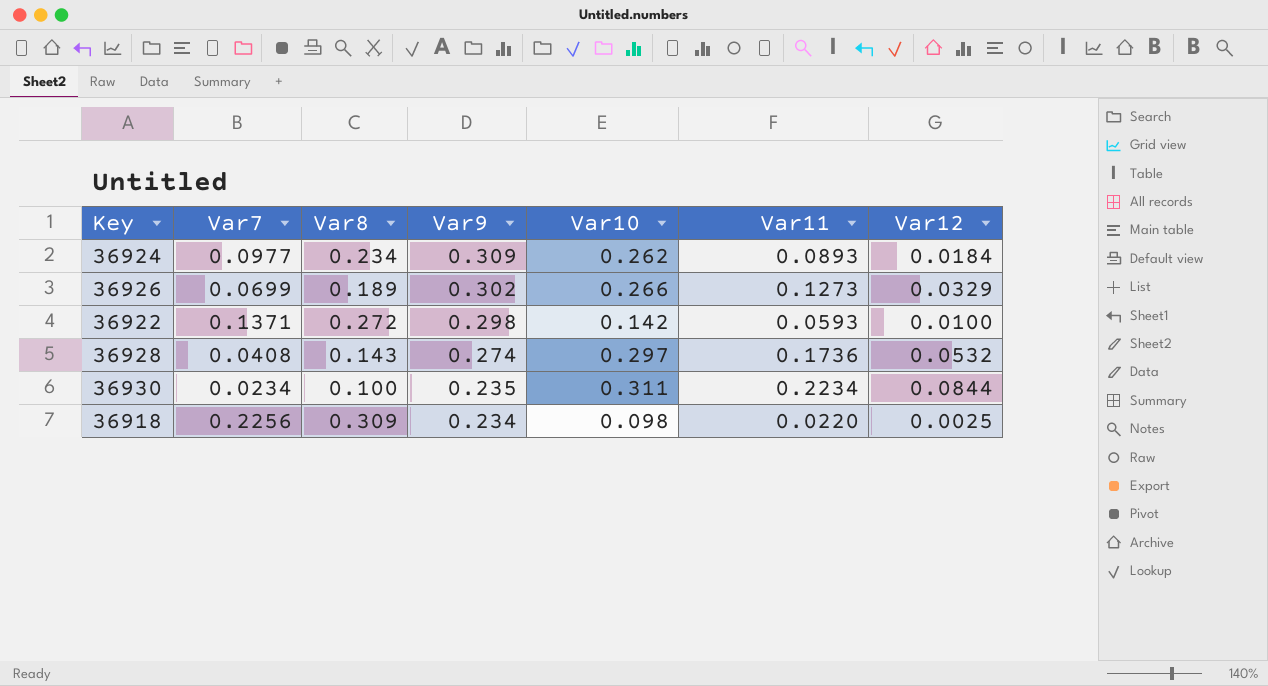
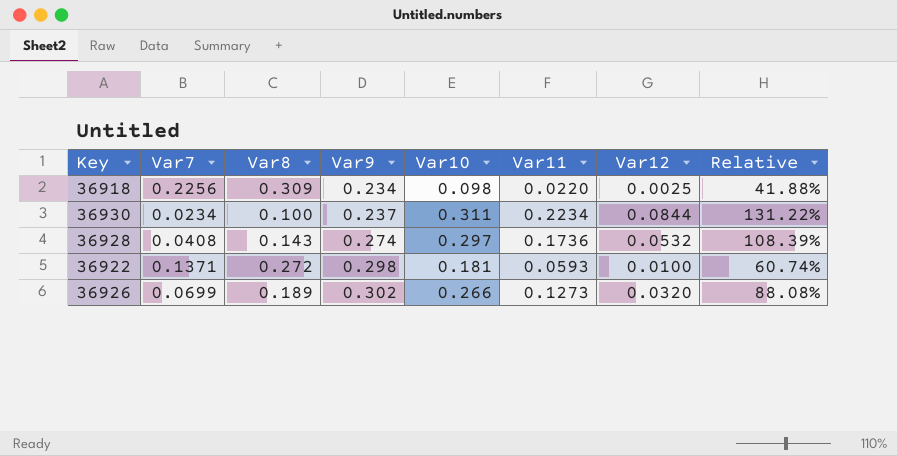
row order: Var9 descending -> Var9 ascending
column Relative | formula: none -> [Var10] / [Var9]
row 36924: 0.0977 | 0.234 | 0.309 | 0.262 | 0.0893 | 0.0184 -> none
36930 | Var9: 0.235 -> 0.237
36922 | Var10: 0.142 -> 0.181
36926 | Var12: 0.0329 -> 0.0320

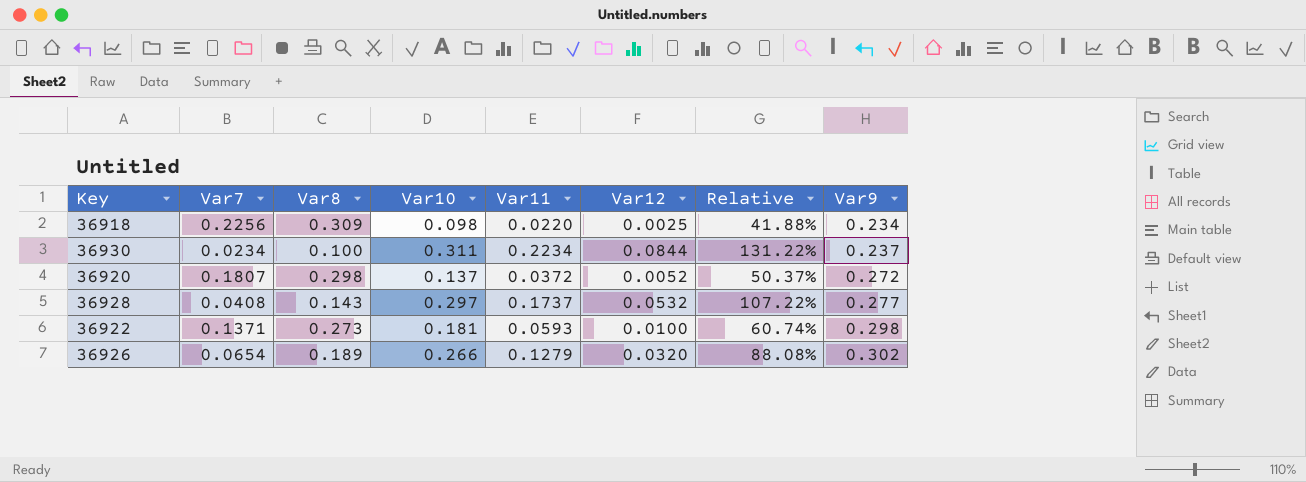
column Var9 | position: 4 -> 8
row 36920: none -> 0.1807 | 0.298 | 0.137 | 0.0372 | 0.0052 | 50.37% | 0.272
36928 | Var11: 0.1736 -> 0.1737
36928 | Relative: 108.39% -> 107.22%
36928 | Var9: 0.274 -> 0.277
36922 | Var8: 0.272 -> 0.273
36926 | Var7: 0.0699 -> 0.0654
36926 | Var11: 0.1273 -> 0.1279

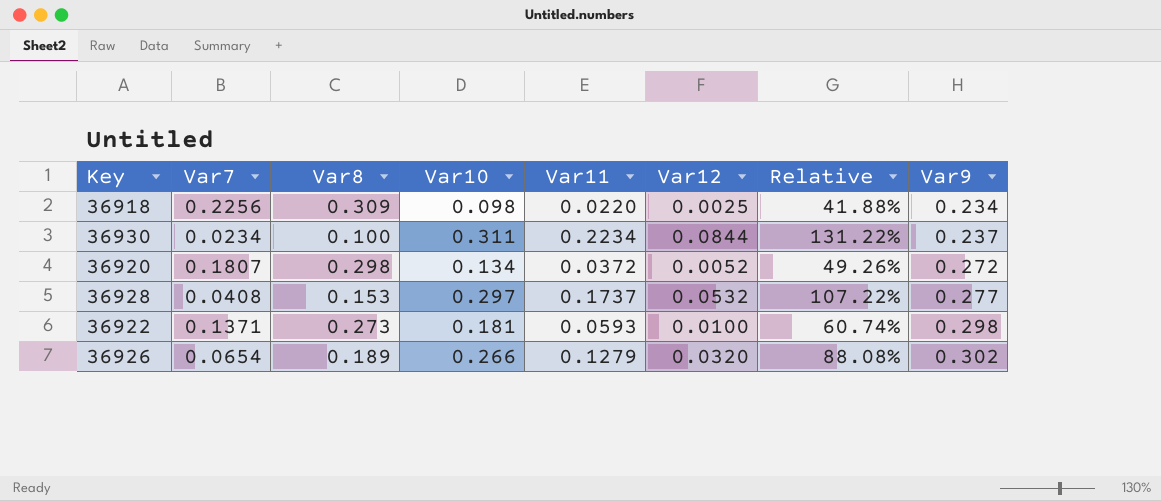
36920 | Var10: 0.137 -> 0.134
36920 | Relative: 50.37% -> 49.26%
36928 | Var8: 0.143 -> 0.153

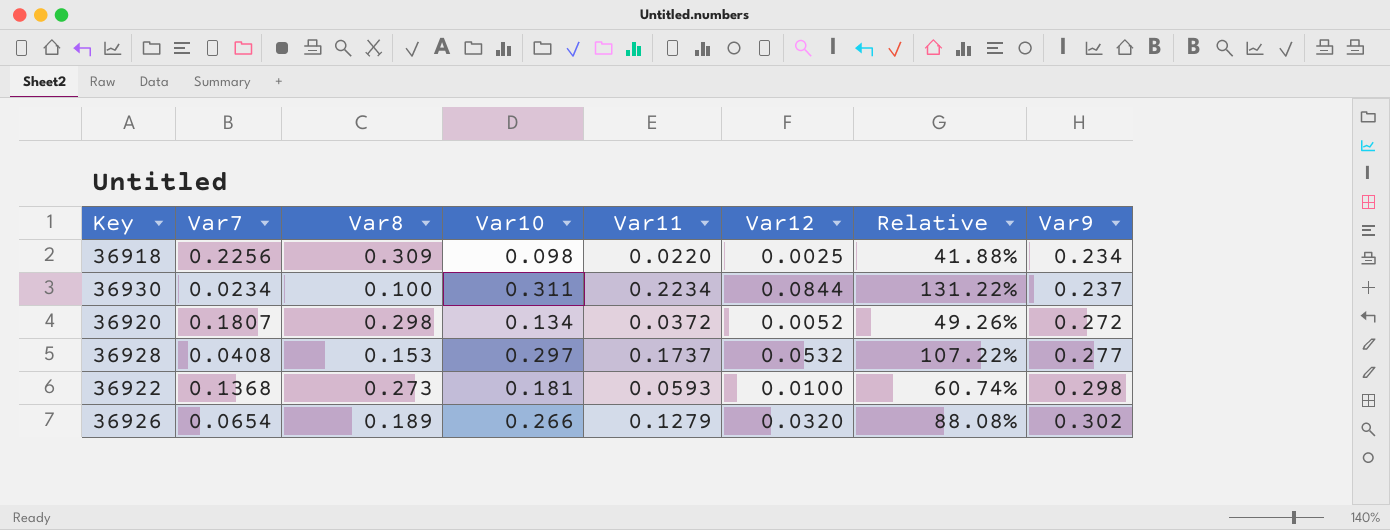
36922 | Var7: 0.1371 -> 0.1368

